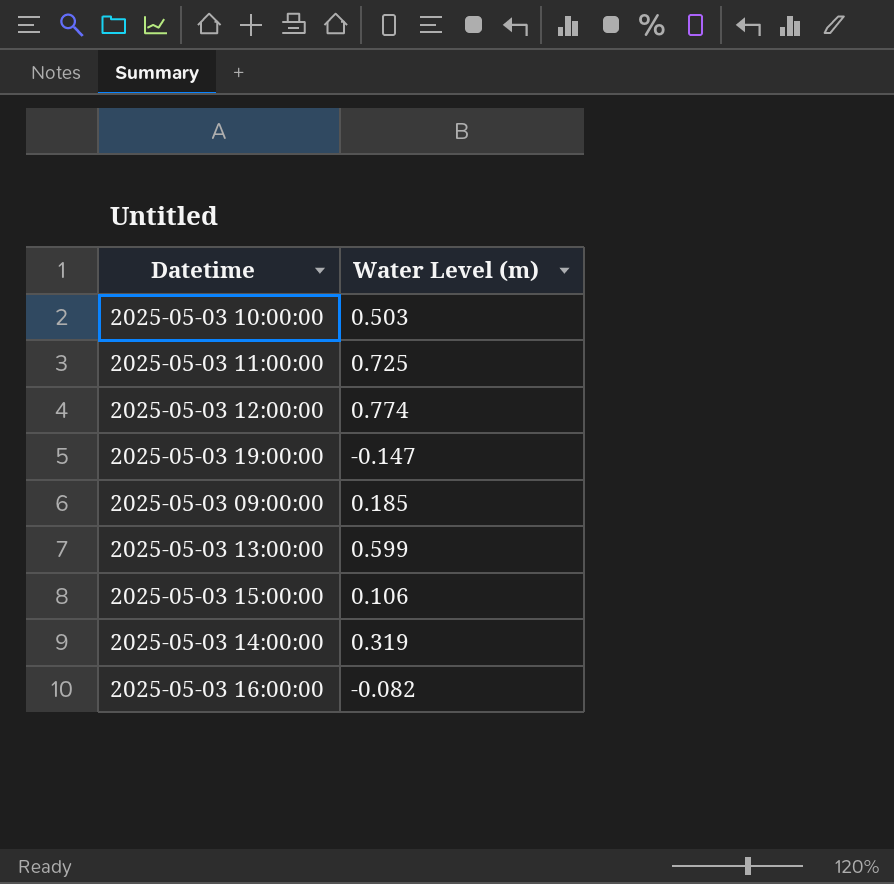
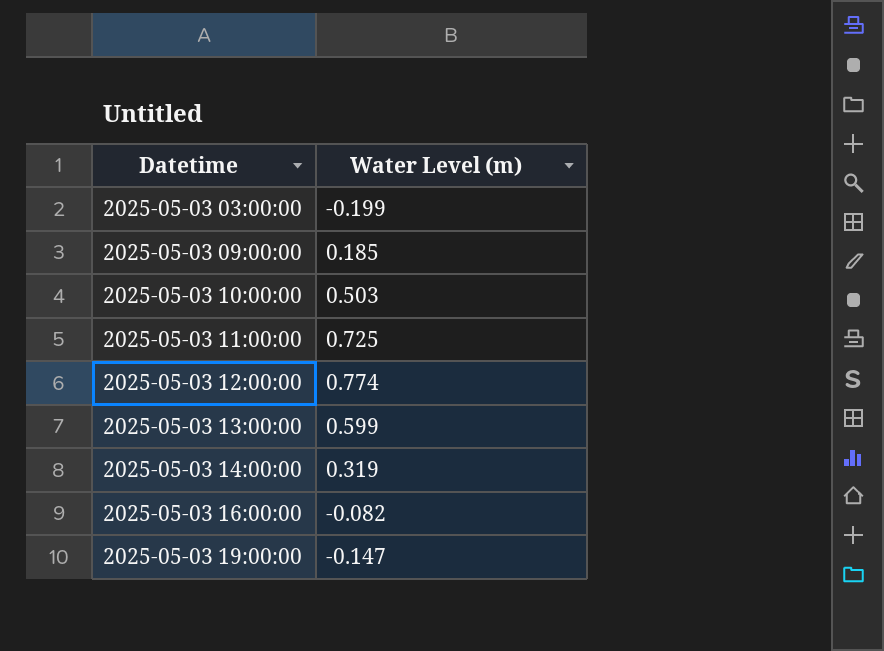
row order: none -> Datetime ascending
row 2025-05-03 15:00:00: 0.106 -> none
row 2025-05-03 03:00:00: none -> -0.199

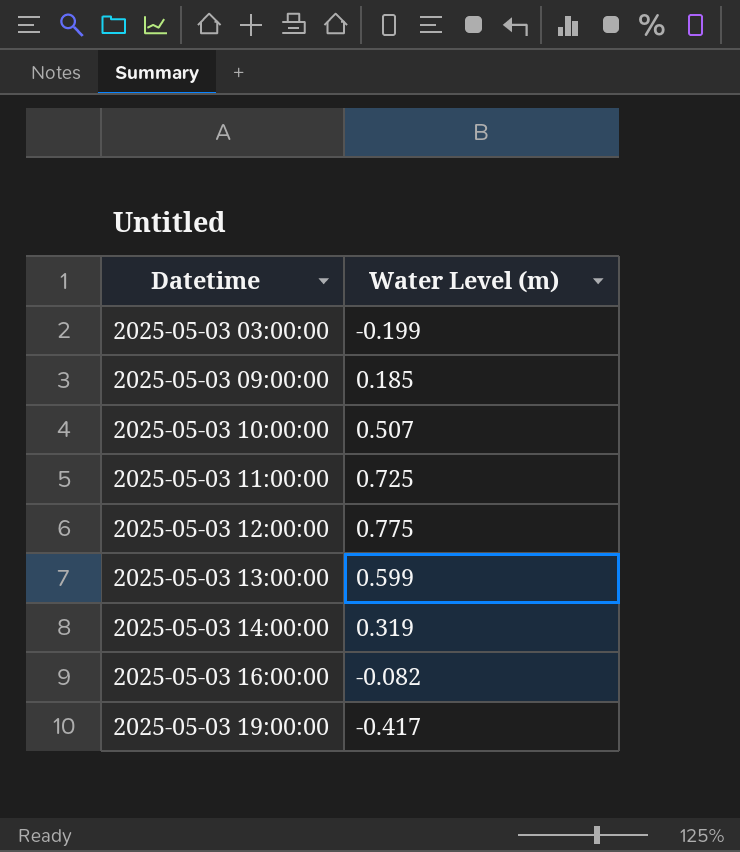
2025-05-03 10:00:00 | Water Level (m): 0.503 -> 0.507
2025-05-03 12:00:00 | Water Level (m): 0.774 -> 0.775
2025-05-03 19:00:00 | Water Level (m): -0.147 -> -0.417

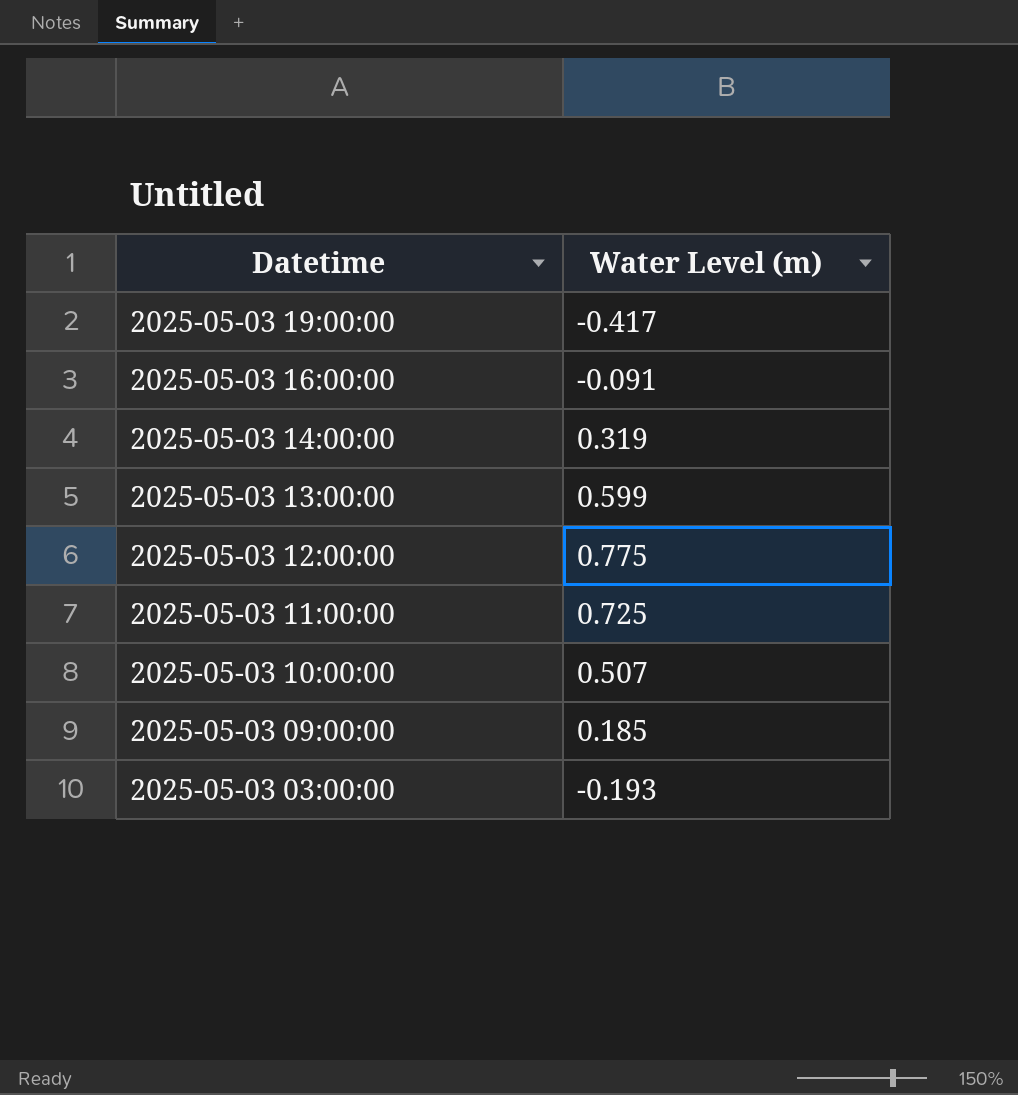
row order: Datetime ascending -> Datetime descending
2025-05-03 16:00:00 | Water Level (m): -0.082 -> -0.091
2025-05-03 03:00:00 | Water Level (m): -0.199 -> -0.193

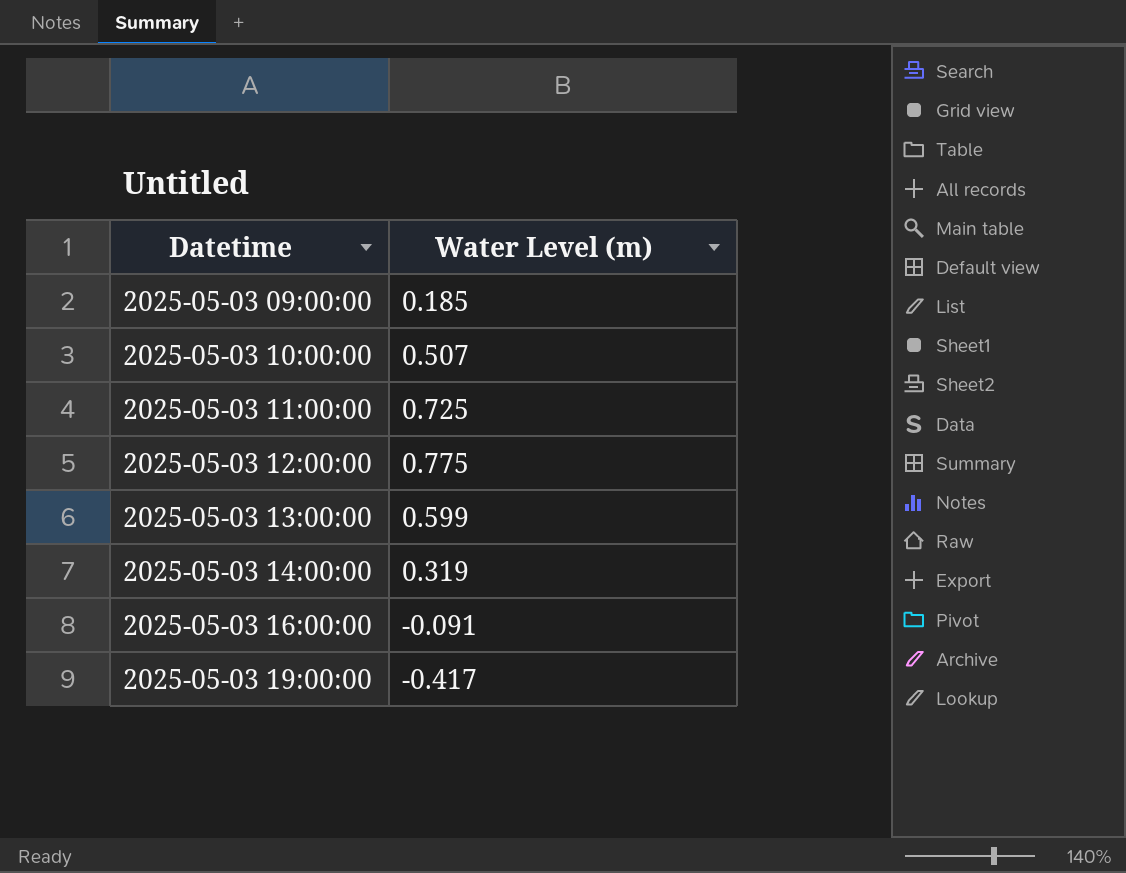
row order: Datetime descending -> Datetime ascending
row 2025-05-03 03:00:00: -0.193 -> none

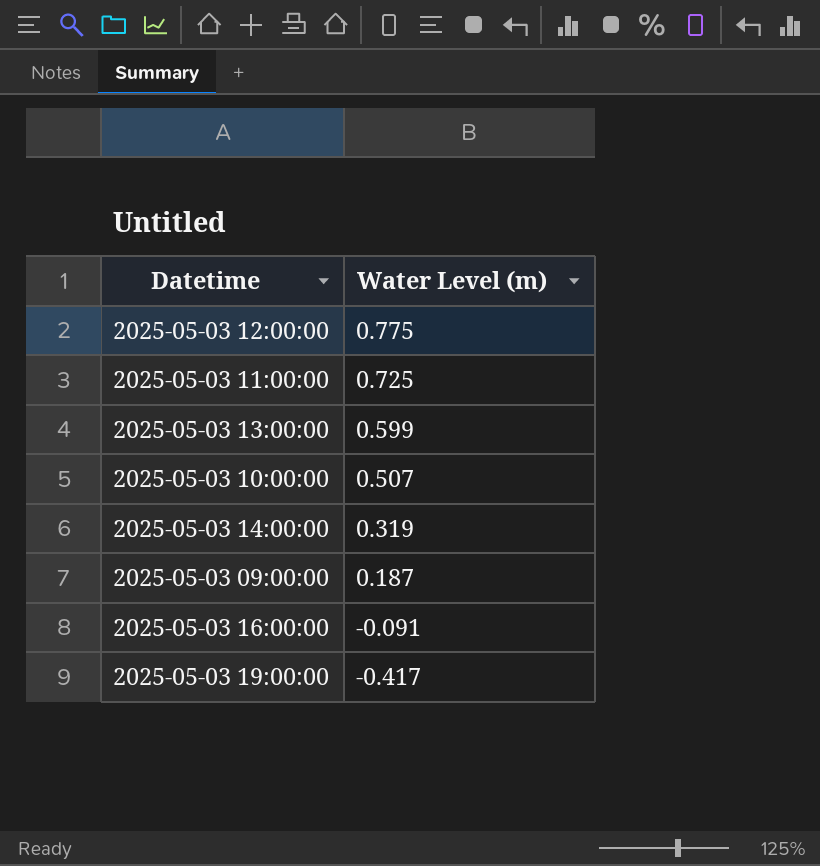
row order: Datetime ascending -> Water Level (m) descending
2025-05-03 09:00:00 | Water Level (m): 0.185 -> 0.187

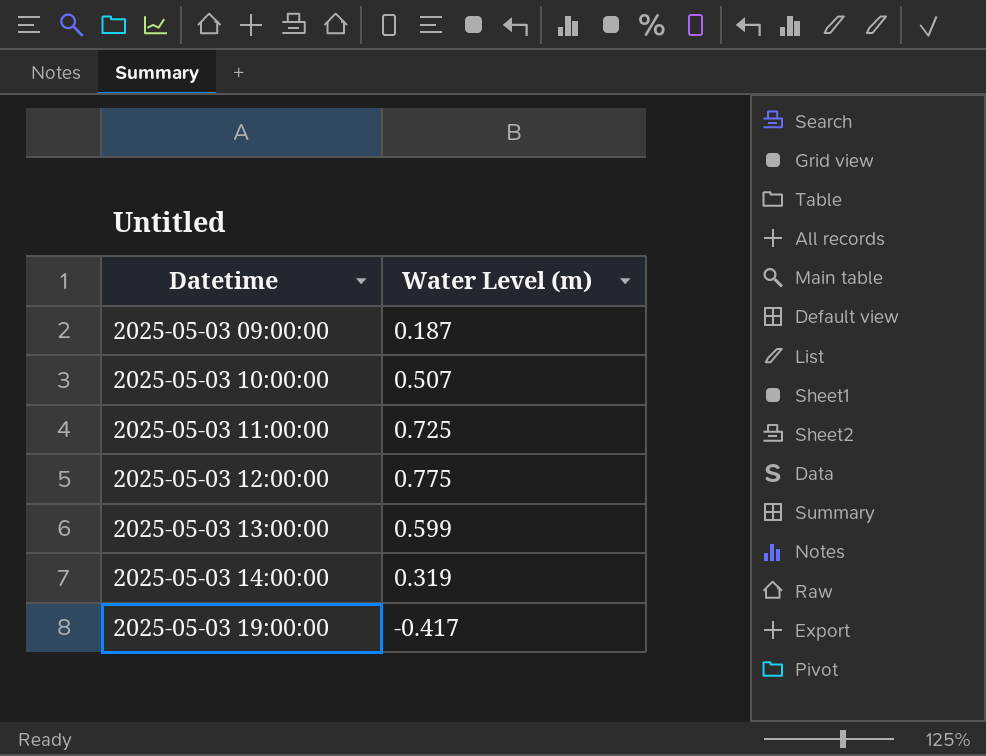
row order: Water Level (m) descending -> Datetime ascending
row 2025-05-03 16:00:00: -0.091 -> none

